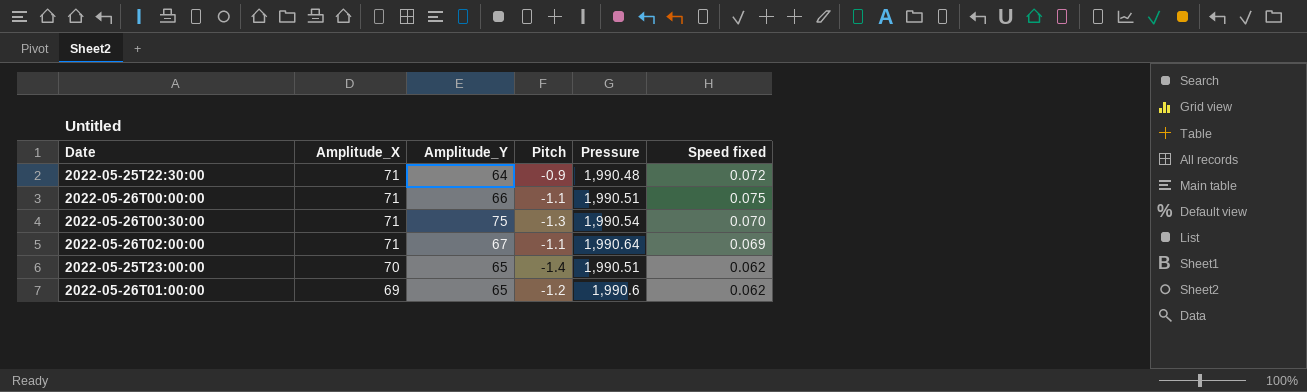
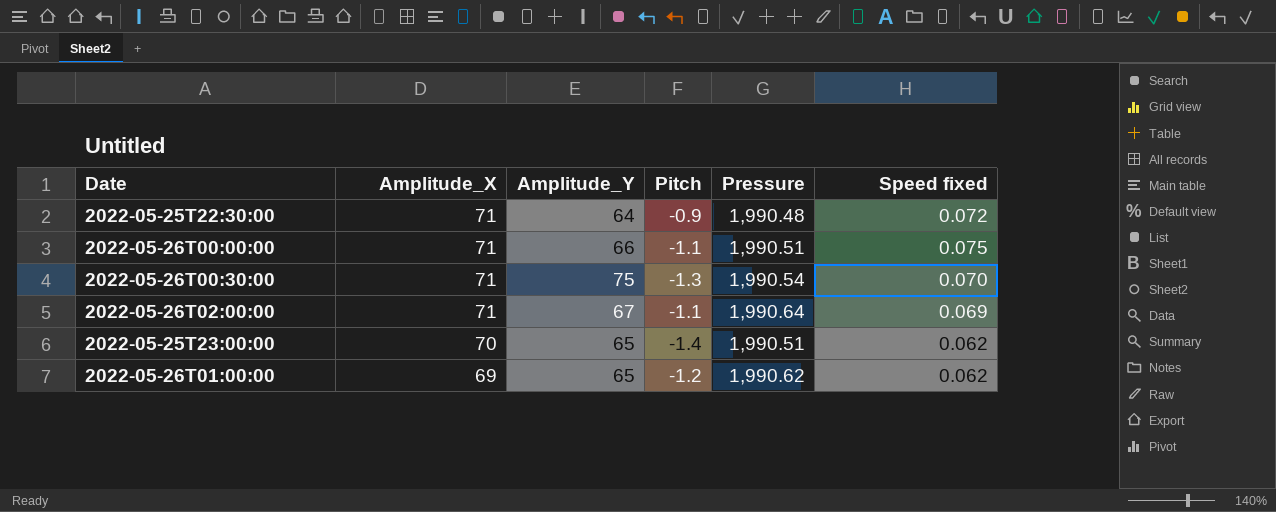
2022-05-26T01:00:00 | Pressure: 1,990.6 -> 1,990.62

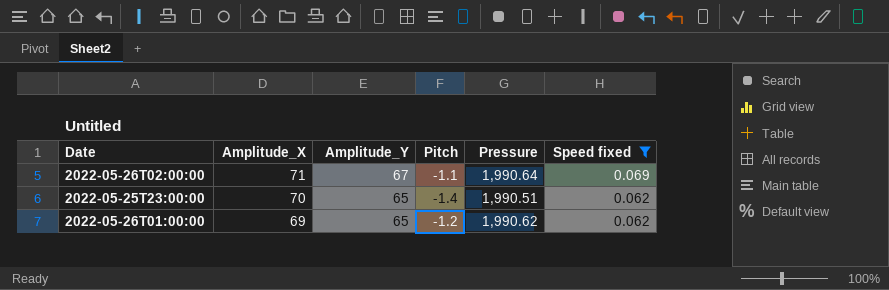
filter: none -> Speed fixed <= 0.069

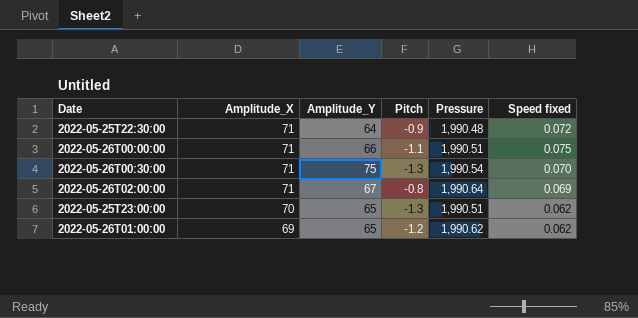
filter: Speed fixed <= 0.069 -> none
2022-05-26T02:00:00 | Pitch: -1.1 -> -0.8
2022-05-25T23:00:00 | Pitch: -1.4 -> -1.3

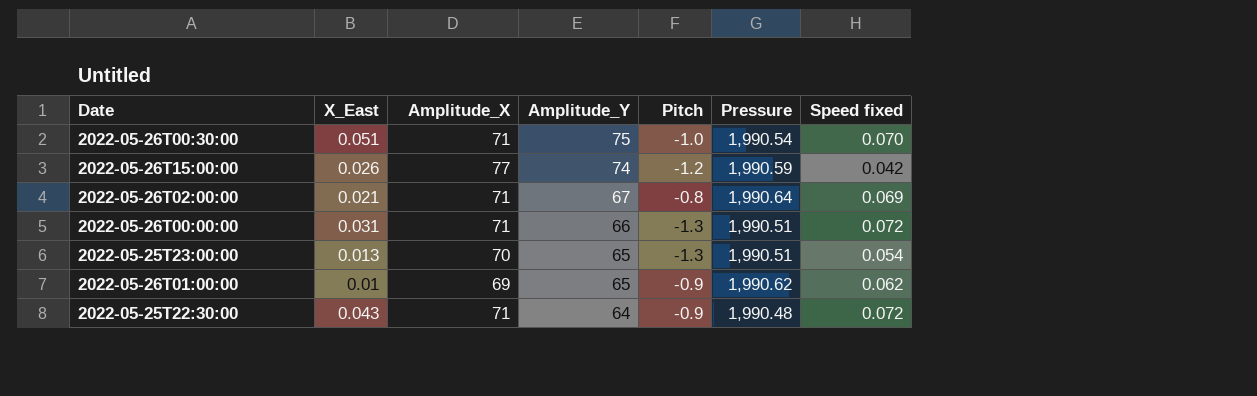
row order: Amplitude_X descending -> Amplitude_Y descending
column X_East | position: none -> 2
2022-05-26T00:30:00 | Pitch: -1.3 -> -1.0
row 2022-05-26T15:00:00: none -> 0.026 | 77 | 74 | -1.2 | 1,990.59 | 0.042
2022-05-26T00:00:00 | Pitch: -1.1 -> -1.3
2022-05-26T00:00:00 | Speed fixed: 0.075 -> 0.072
2022-05-25T23:00:00 | Speed fixed: 0.062 -> 0.054
2022-05-26T01:00:00 | Pitch: -1.2 -> -0.9

